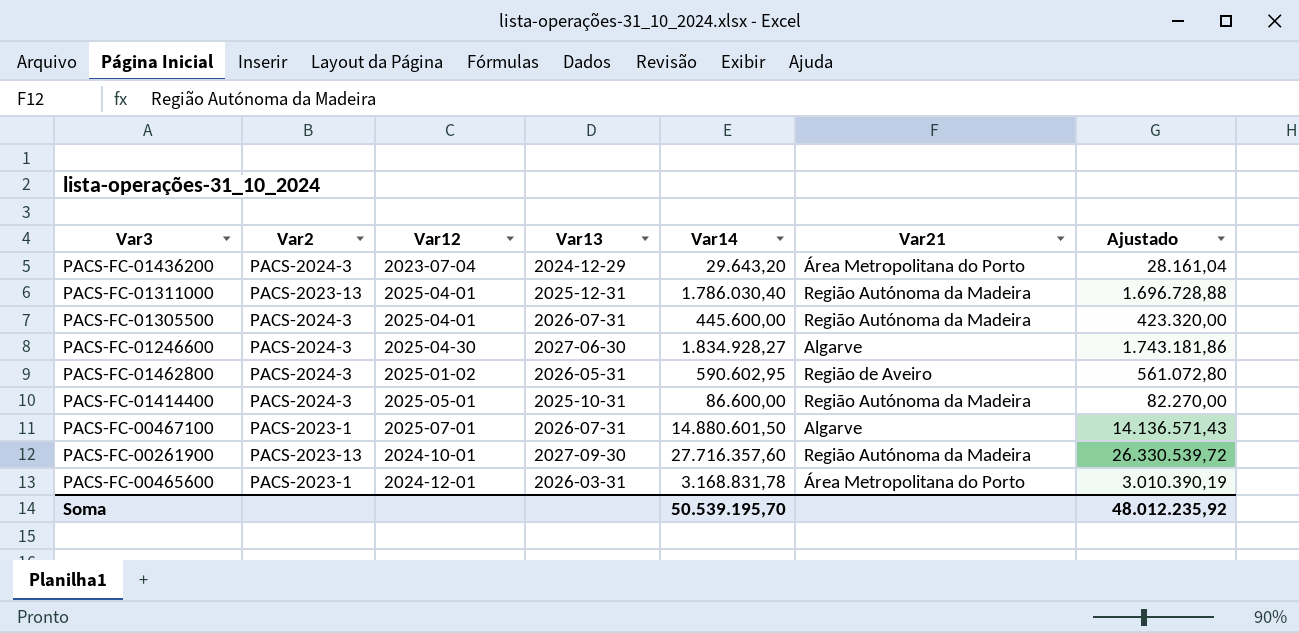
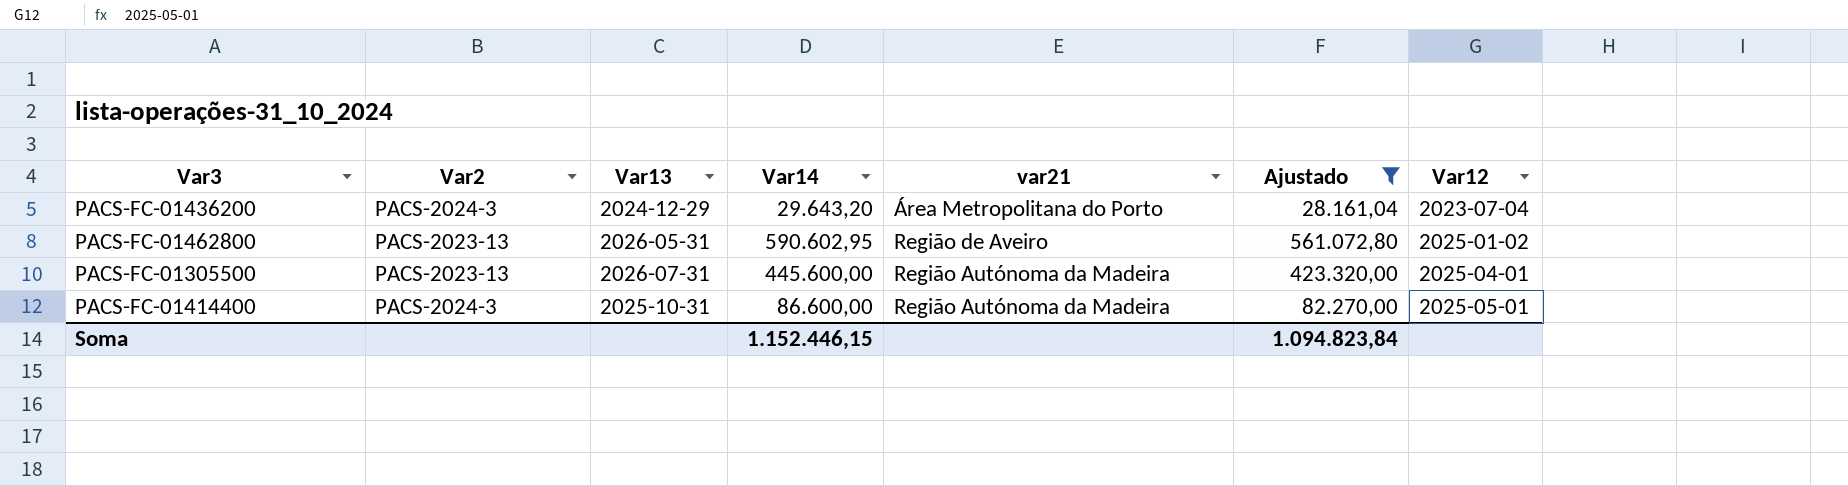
filter: none -> Ajustado <= 561.072,80
row order: none -> Var12 ascending
column name: Var21 -> var21
column Var12 | position: 3 -> 7
PACS-FC-01462800 | Var2: PACS-2024-3 -> PACS-2023-13
PACS-FC-01305500 | Var2: PACS-2024-3 -> PACS-2023-13
Soma | Var14: 50.539.195,70 -> 1.152.446,15
Soma | Ajustado: 48.012.235,92 -> 1.094.823,84

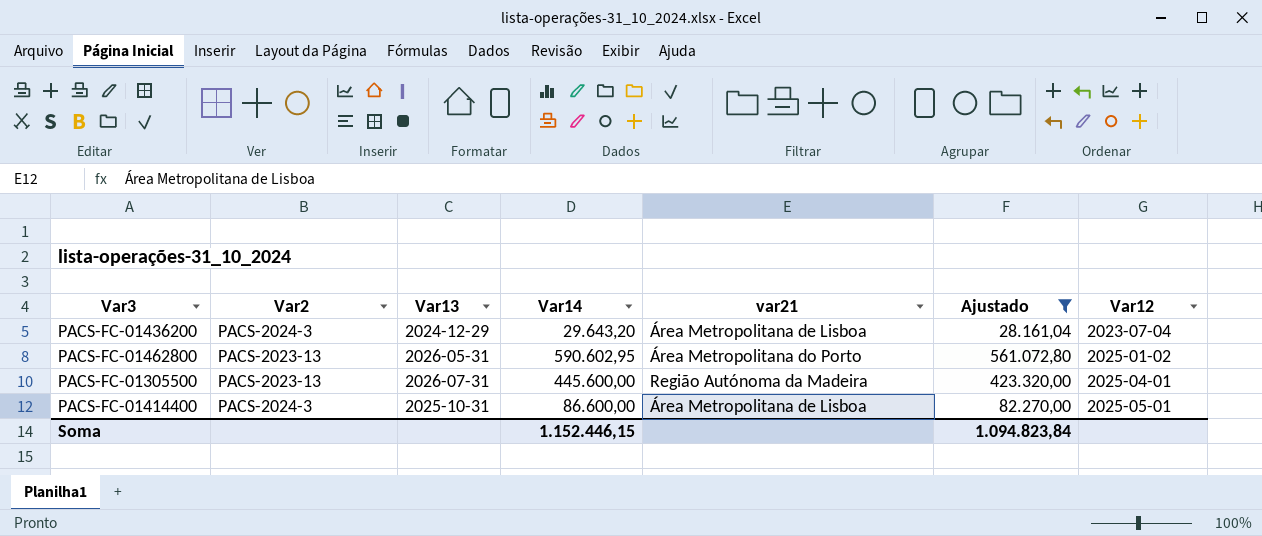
PACS-FC-01436200 | var21: Área Metropolitana do Porto -> Área Metropolitana de Lisboa
PACS-FC-01462800 | var21: Região de Aveiro -> Área Metropolitana do Porto
PACS-FC-01414400 | var21: Região Autónoma da Madeira -> Área Metropolitana de Lisboa

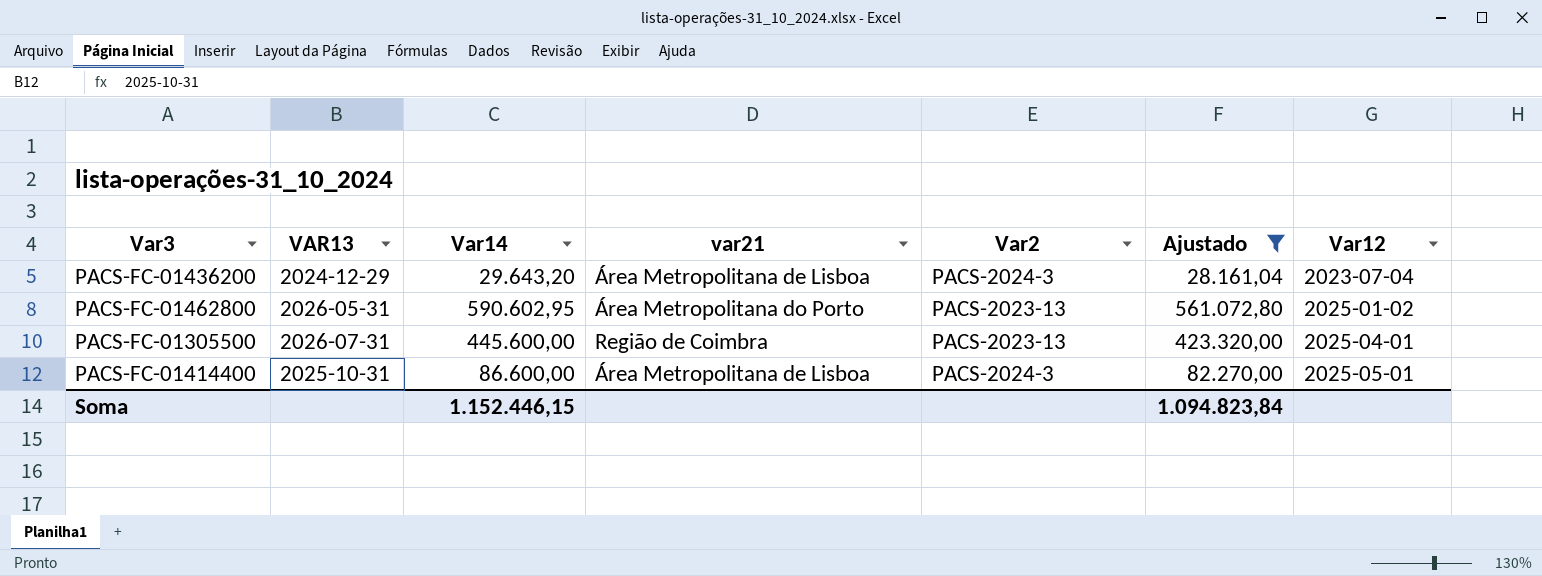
column name: Var13 -> VAR13
column Var2 | position: 2 -> 5
PACS-FC-01305500 | var21: Região Autónoma da Madeira -> Região de Coimbra

